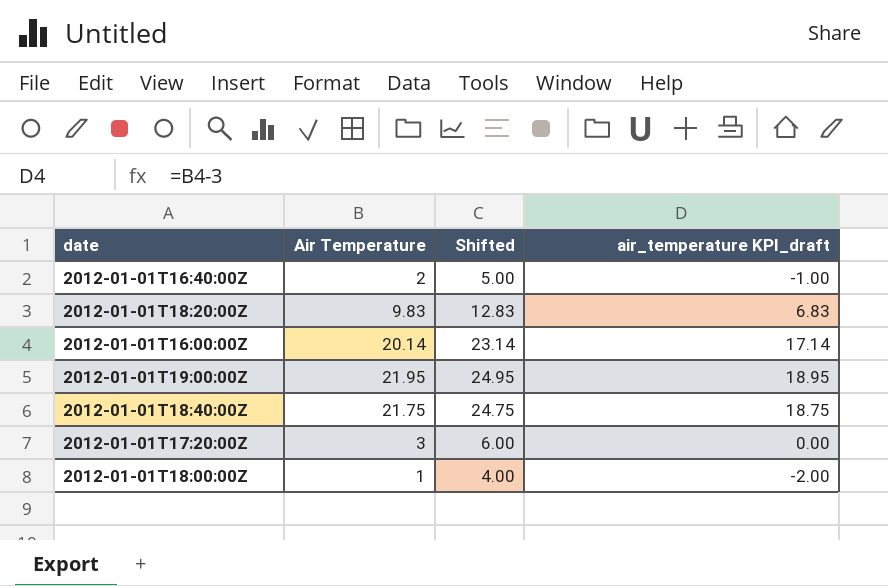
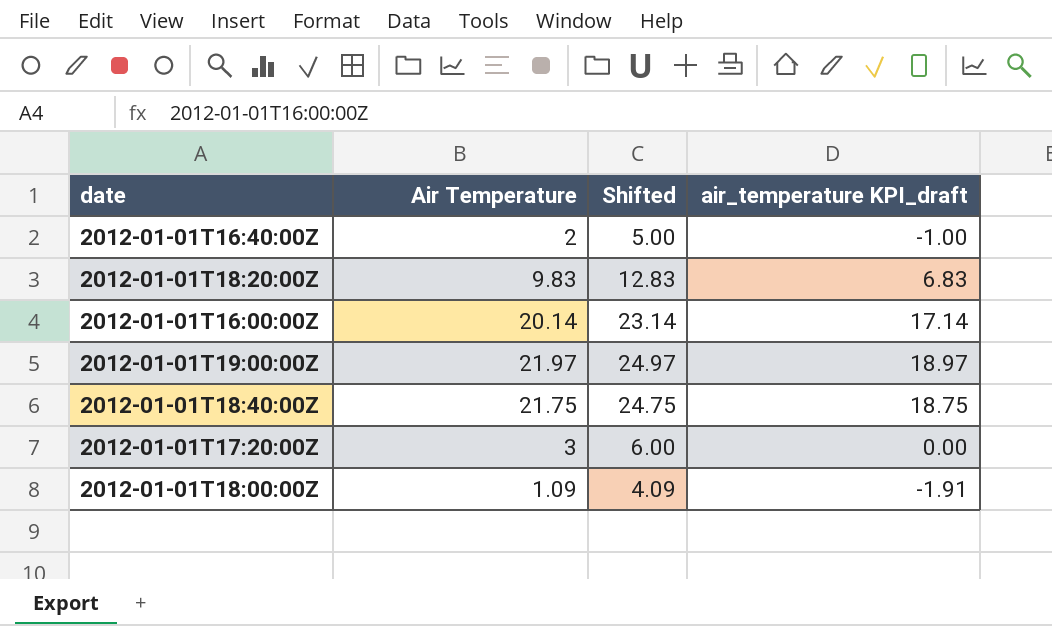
2012-01-01T19:00:00Z | Air Temperature: 21.95 -> 21.97
2012-01-01T19:00:00Z | Shifted: 24.95 -> 24.97
2012-01-01T19:00:00Z | air_temperature KPI_draft: 18.95 -> 18.97
2012-01-01T18:00:00Z | Air Temperature: 1 -> 1.09
2012-01-01T18:00:00Z | Shifted: 4.00 -> 4.09
2012-01-01T18:00:00Z | air_temperature KPI_draft: -2.00 -> -1.91

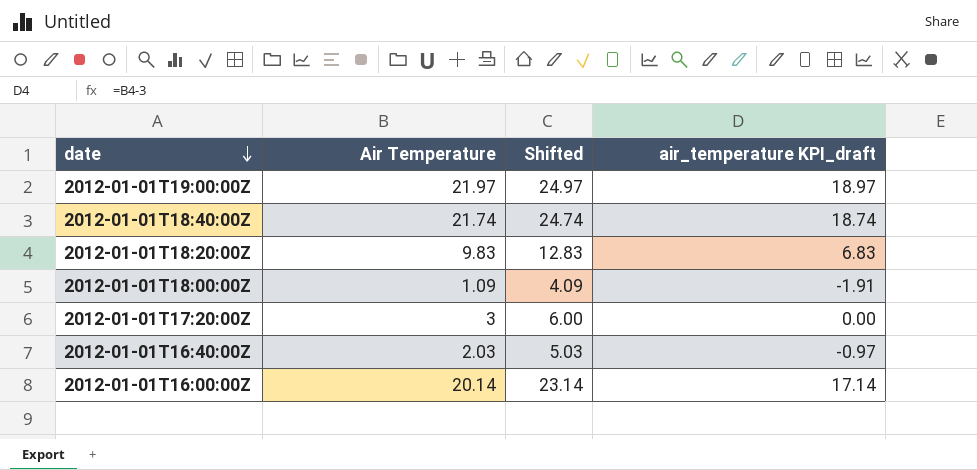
row order: none -> date descending
2012-01-01T18:40:00Z | Air Temperature: 21.75 -> 21.74
2012-01-01T18:40:00Z | Shifted: 24.75 -> 24.74
2012-01-01T18:40:00Z | air_temperature KPI_draft: 18.75 -> 18.74
2012-01-01T16:40:00Z | Air Temperature: 2 -> 2.03
2012-01-01T16:40:00Z | Shifted: 5.00 -> 5.03
2012-01-01T16:40:00Z | air_temperature KPI_draft: -1.00 -> -0.97

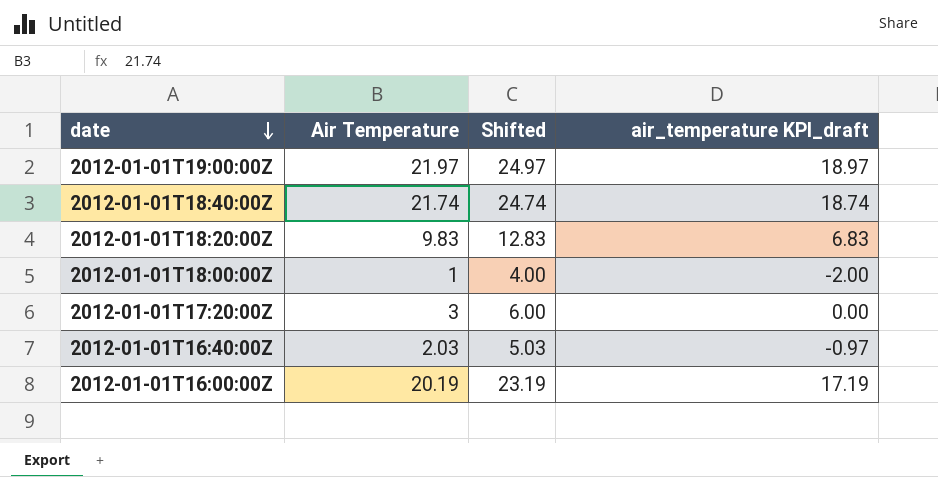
2012-01-01T18:00:00Z | Air Temperature: 1.09 -> 1
2012-01-01T18:00:00Z | Shifted: 4.09 -> 4.00
2012-01-01T18:00:00Z | air_temperature KPI_draft: -1.91 -> -2.00
2012-01-01T16:00:00Z | Air Temperature: 20.14 -> 20.19
2012-01-01T16:00:00Z | Shifted: 23.14 -> 23.19
2012-01-01T16:00:00Z | air_temperature KPI_draft: 17.14 -> 17.19

